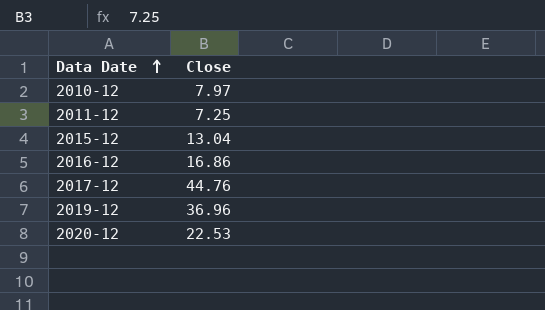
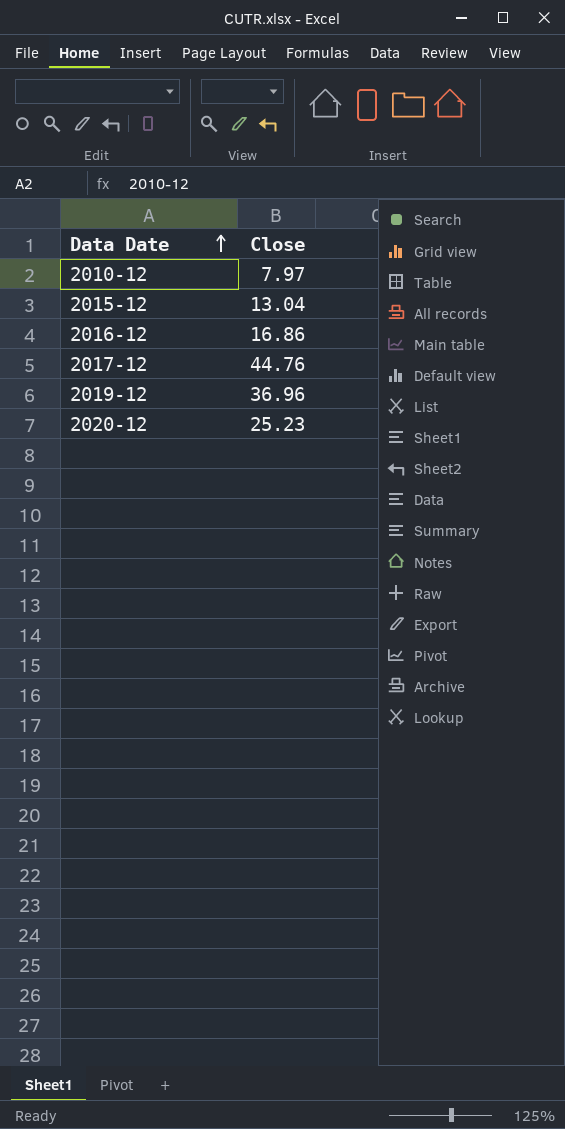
row 2011-12: 7.25 -> none
2020-12 | Close: 22.53 -> 25.23

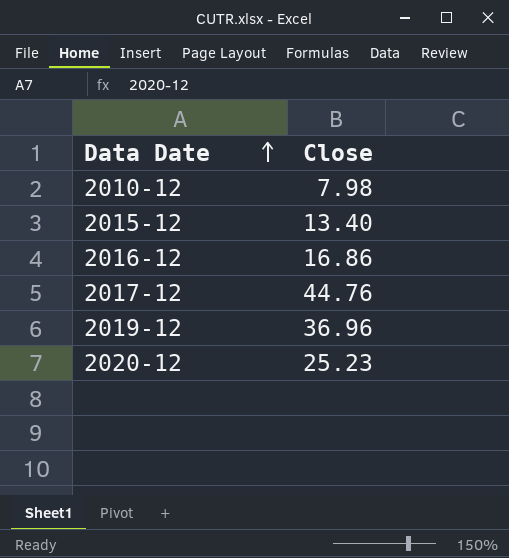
2010-12 | Close: 7.97 -> 7.98
2015-12 | Close: 13.04 -> 13.40

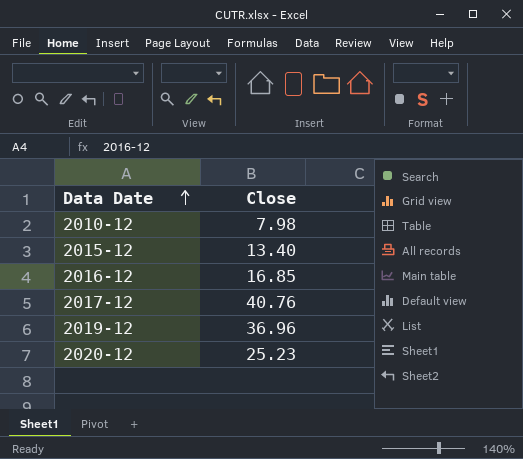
2016-12 | Close: 16.86 -> 16.85
2017-12 | Close: 44.76 -> 40.76

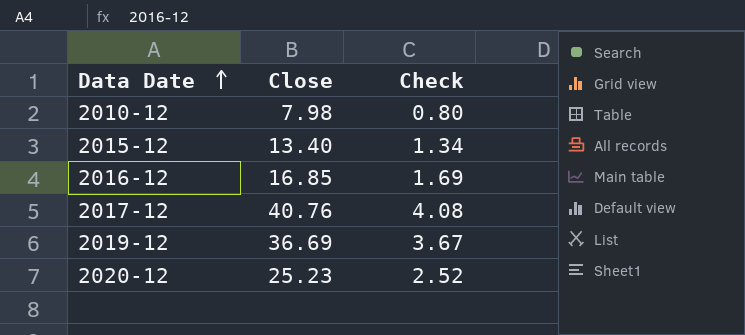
column Check | formula: none -> [Close] * 0.1
2019-12 | Close: 36.96 -> 36.69

